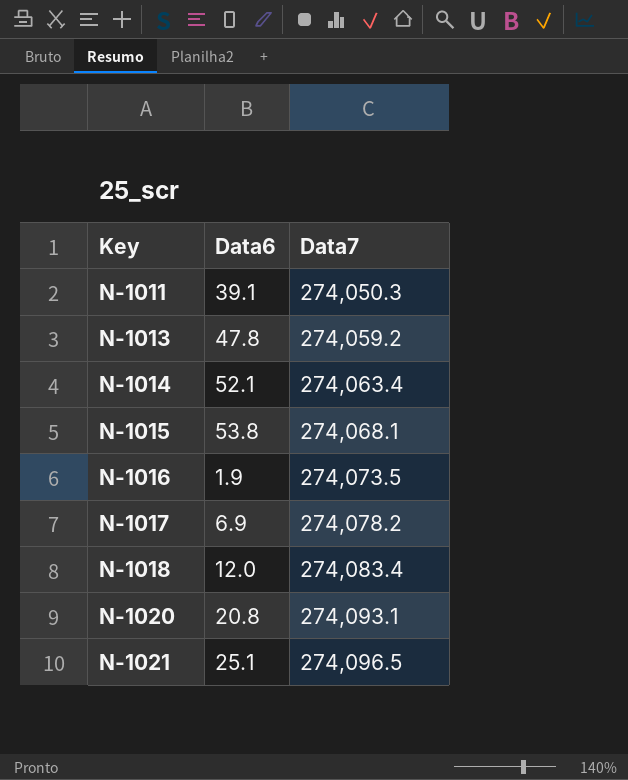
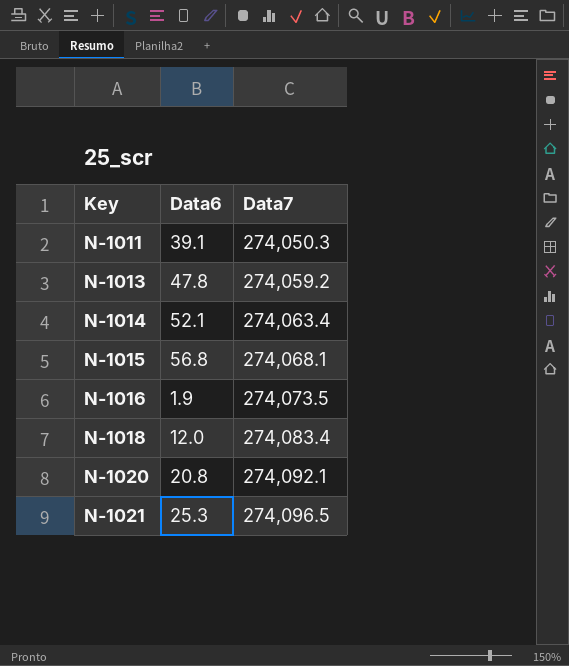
row N-1017: 6.9 | 274,078.2 -> none
N-1015 | Data6: 53.8 -> 56.8
N-1020 | Data7: 274,093.1 -> 274,092.1
N-1021 | Data6: 25.1 -> 25.3

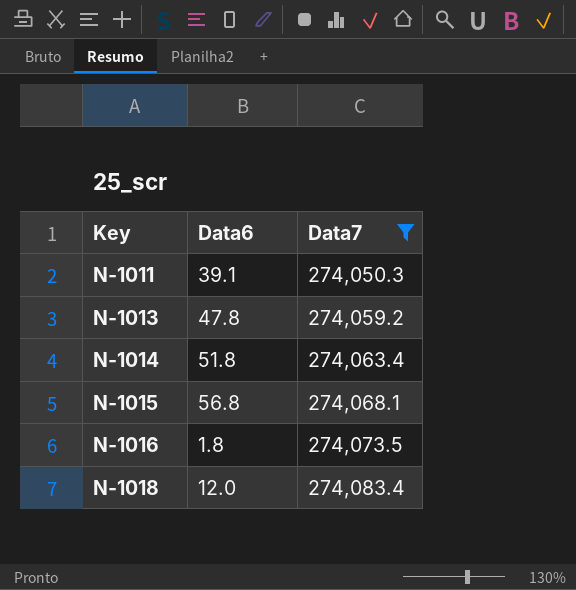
filter: none -> Data7 <= 274,083.4
N-1014 | Data6: 52.1 -> 51.8
N-1016 | Data6: 1.9 -> 1.8

